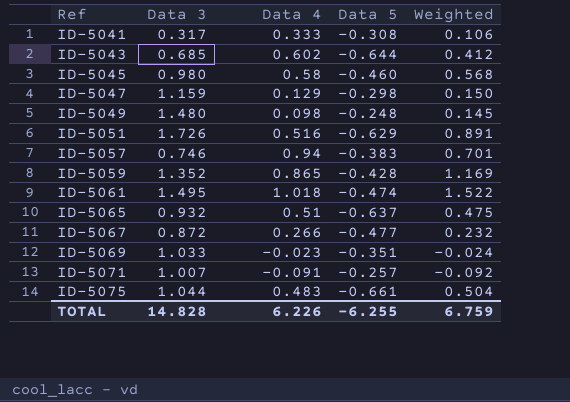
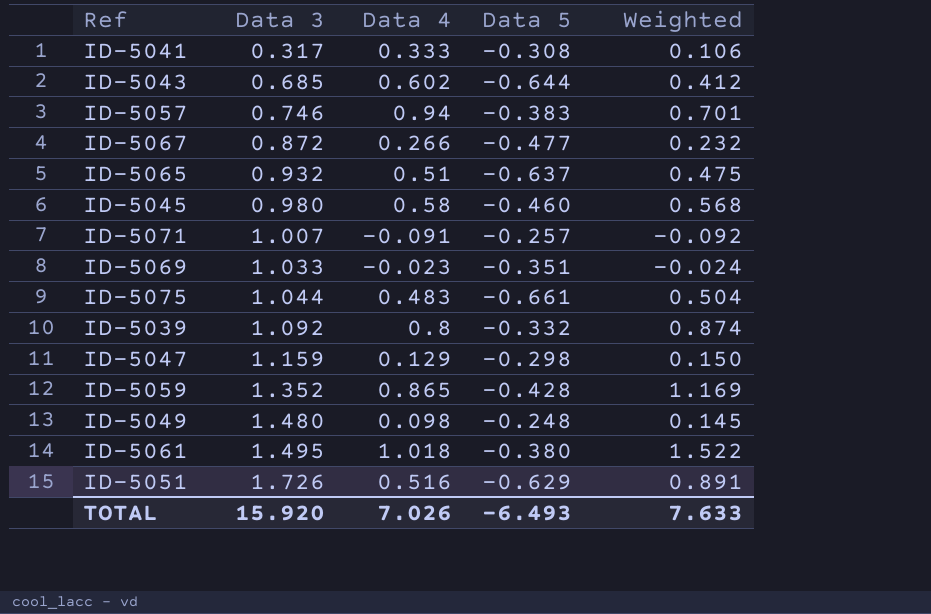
row order: Ref ascending -> Data 3 ascending
row ID-5039: none -> 1.092 | 0.8 | -0.332 | 0.874
ID-5061 | Data 5: -0.474 -> -0.380
TOTAL | Data 3: 14.828 -> 15.920
TOTAL | Data 4: 6.226 -> 7.026
TOTAL | Data 5: -6.255 -> -6.493
TOTAL | Weighted: 6.759 -> 7.633

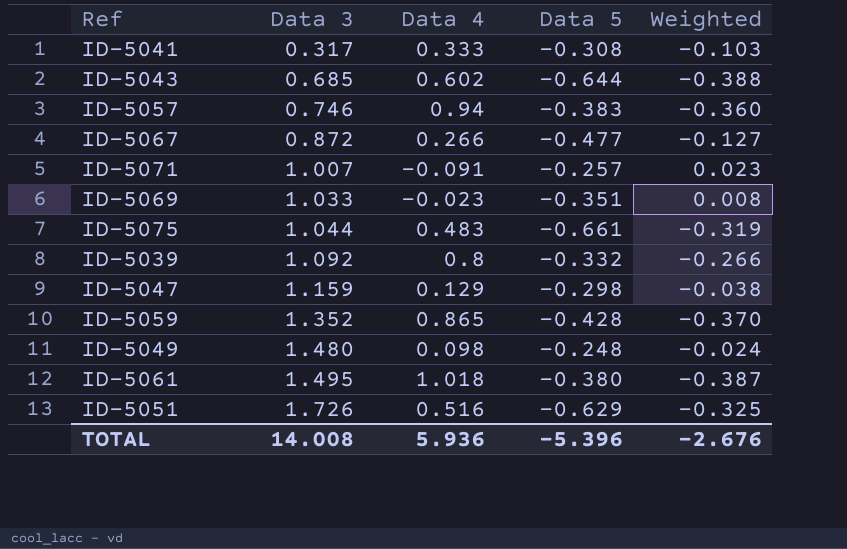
column Weighted | formula: [Data 3] * [Data 4] -> [Data 4] * [Data 5]
row ID-5065: 0.932 | 0.51 | -0.637 | 0.475 -> none
row ID-5045: 0.980 | 0.58 | -0.460 | 0.568 -> none
TOTAL | Data 3: 15.920 -> 14.008
TOTAL | Data 4: 7.026 -> 5.936
TOTAL | Data 5: -6.493 -> -5.396
TOTAL | Weighted: 7.633 -> -2.676

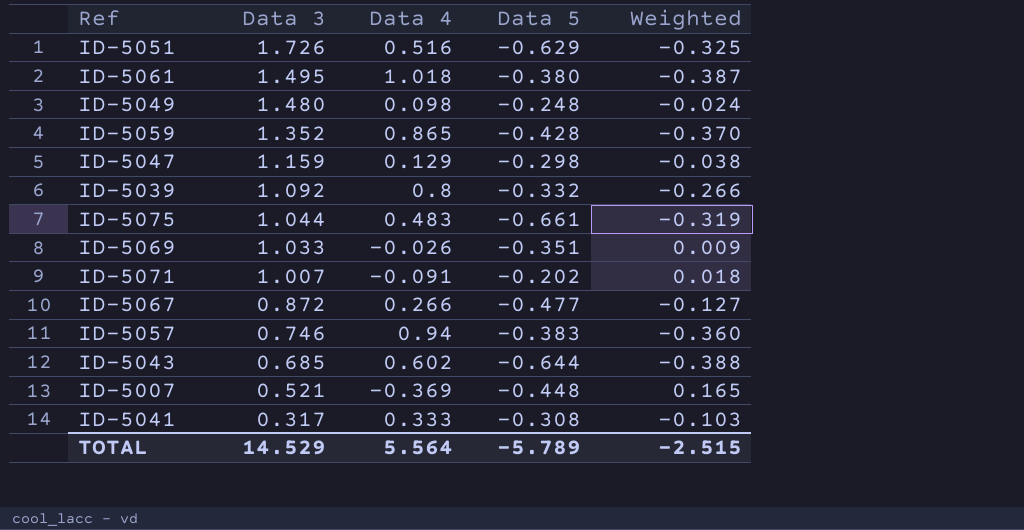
row order: Data 3 ascending -> Data 3 descending
ID-5069 | Data 4: -0.023 -> -0.026
ID-5069 | Weighted: 0.008 -> 0.009
ID-5071 | Data 5: -0.257 -> -0.202
ID-5071 | Weighted: 0.023 -> 0.018
row ID-5007: none -> 0.521 | -0.369 | -0.448 | 0.165
TOTAL | Data 3: 14.008 -> 14.529
TOTAL | Data 4: 5.936 -> 5.564
TOTAL | Data 5: -5.396 -> -5.789
TOTAL | Weighted: -2.676 -> -2.515

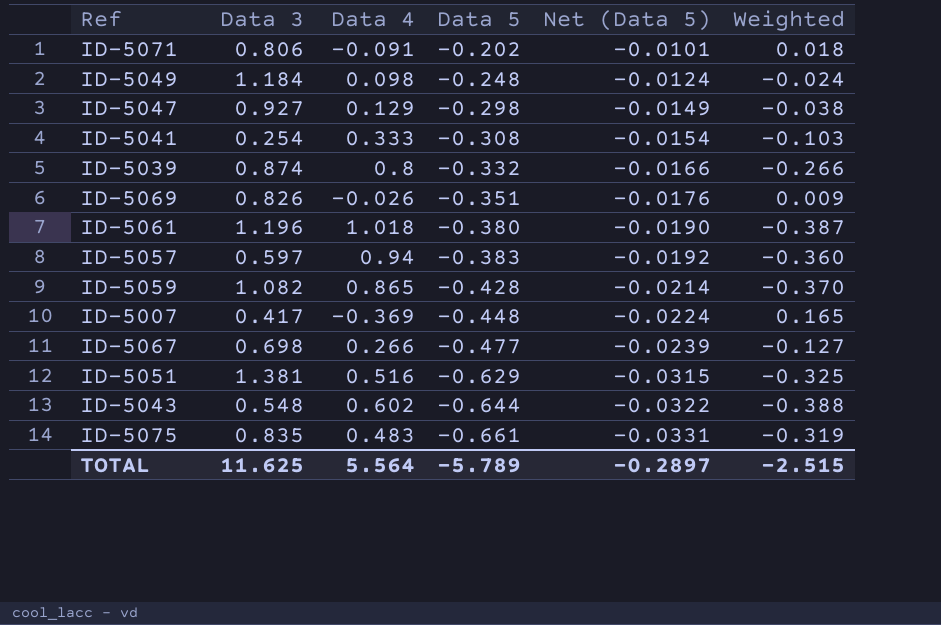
row order: Data 3 descending -> Data 5 descending
column Net (Data 5) | formula: none -> [Data 5] * 0.05
ID-5071 | Data 3: 1.007 -> 0.806
ID-5049 | Data 3: 1.480 -> 1.184
ID-5047 | Data 3: 1.159 -> 0.927
ID-5041 | Data 3: 0.317 -> 0.254
ID-5039 | Data 3: 1.092 -> 0.874
ID-5069 | Data 3: 1.033 -> 0.826
ID-5061 | Data 3: 1.495 -> 1.196
ID-5057 | Data 3: 0.746 -> 0.597
ID-5059 | Data 3: 1.352 -> 1.082
ID-5007 | Data 3: 0.521 -> 0.417
ID-5067 | Data 3: 0.872 -> 0.698
ID-5051 | Data 3: 1.726 -> 1.381
ID-5043 | Data 3: 0.685 -> 0.548
ID-5075 | Data 3: 1.044 -> 0.835
TOTAL | Data 3: 14.529 -> 11.625

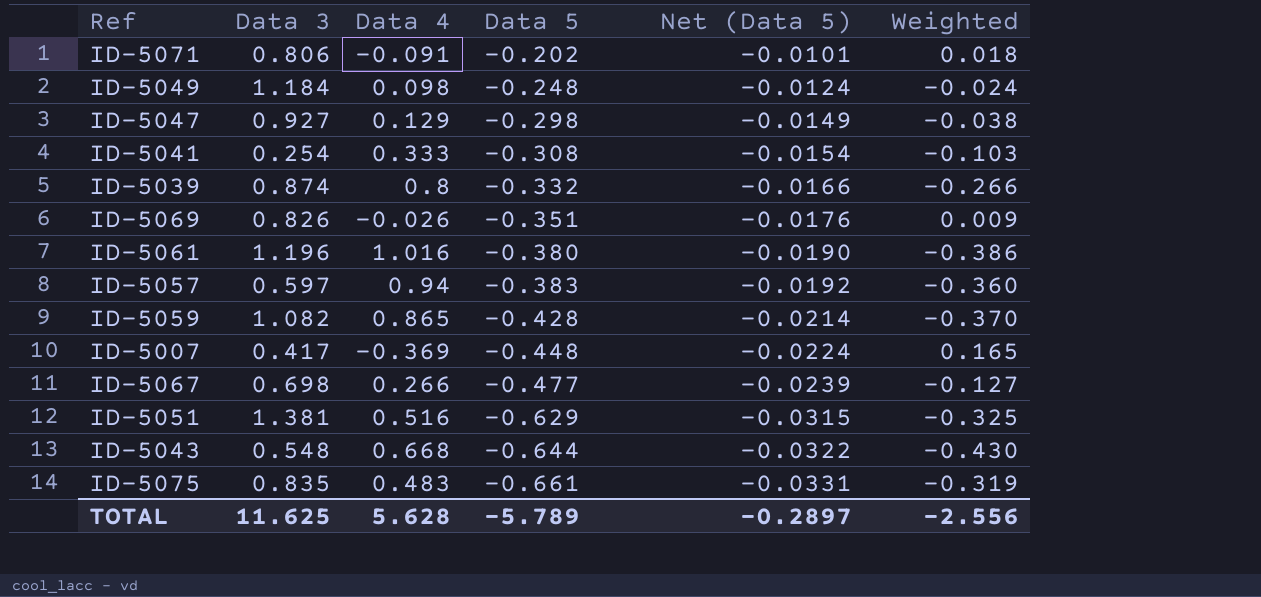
ID-5061 | Data 4: 1.018 -> 1.016
ID-5061 | Weighted: -0.387 -> -0.386
ID-5043 | Data 4: 0.602 -> 0.668
ID-5043 | Weighted: -0.388 -> -0.430
TOTAL | Data 4: 5.564 -> 5.628
TOTAL | Weighted: -2.515 -> -2.556

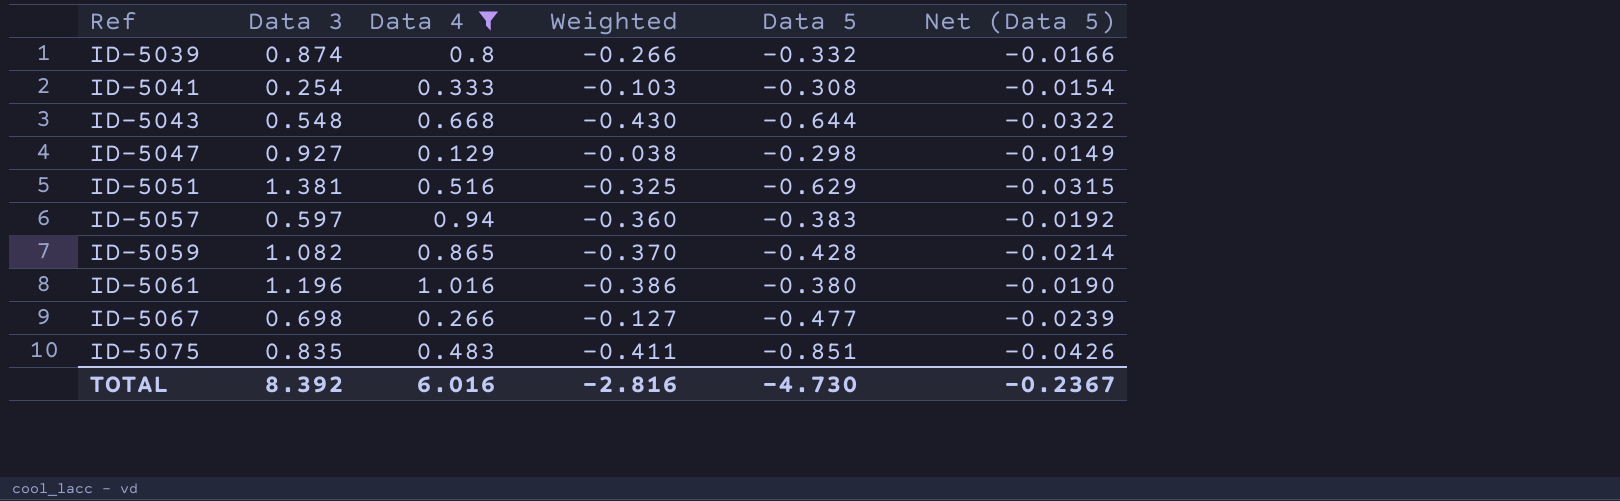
filter: none -> Data 4 >= 0.129
row order: Data 5 descending -> Ref ascending
column Weighted | position: 6 -> 4
ID-5075 | Weighted: -0.319 -> -0.411
ID-5075 | Data 5: -0.661 -> -0.851
ID-5075 | Net (Data 5): -0.0331 -> -0.0426
TOTAL | Data 3: 11.625 -> 8.392
TOTAL | Data 4: 5.628 -> 6.016
TOTAL | Weighted: -2.556 -> -2.816
TOTAL | Data 5: -5.789 -> -4.730
TOTAL | Net (Data 5): -0.2897 -> -0.2367

